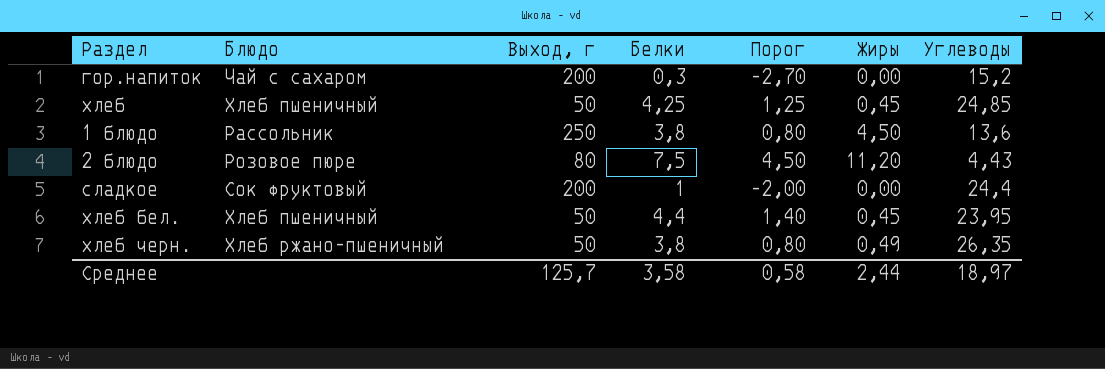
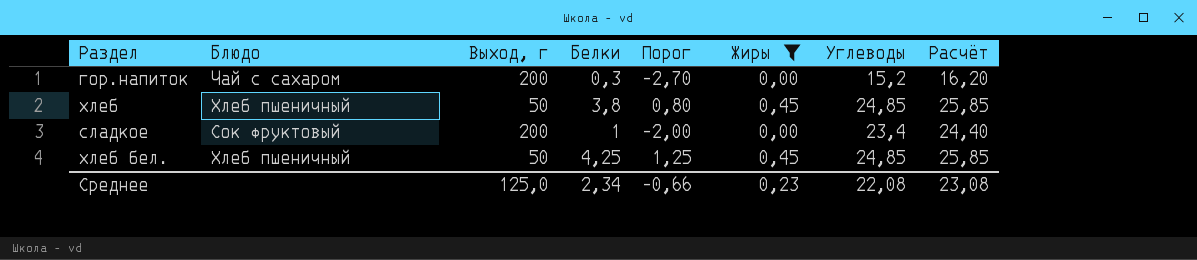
filter: none -> Жиры <= 0,45
column Расчёт | formula: none -> [Углеводы] + 1
хлеб | Белки: 4,25 -> 3,8
хлеб | Порог: 1,25 -> 0,80
сладкое | Углеводы: 24,4 -> 23,4
хлеб бел. | Белки: 4,4 -> 4,25
хлеб бел. | Порог: 1,40 -> 1,25
хлеб бел. | Углеводы: 23,95 -> 24,85
Среднее | Выход, г: 125,7 -> 125,0
Среднее | Белки: 3,58 -> 2,34
Среднее | Порог: 0,58 -> -0,66
Среднее | Жиры: 2,44 -> 0,23
Среднее | Углеводы: 18,97 -> 22,08

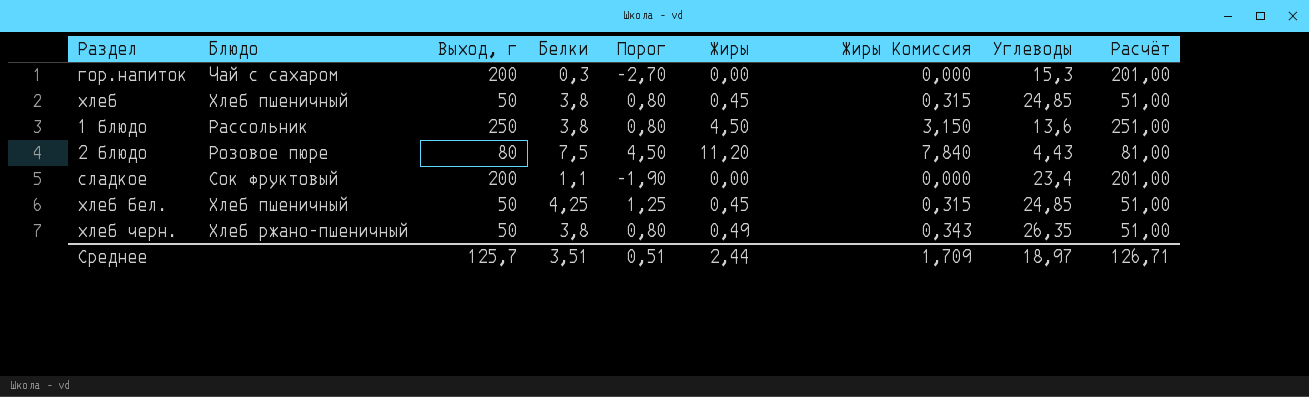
filter: Жиры <= 0,45 -> none
column Жиры Комиссия | formula: none -> [Жиры] * 0,7
column Расчёт | formula: [Углеводы] + 1 -> [Выход, г] + 1
гор.напиток | Углеводы: 15,2 -> 15,3
сладкое | Белки: 1 -> 1,1
сладкое | Порог: -2,00 -> -1,90
Среднее | Выход, г: 125,0 -> 125,7
Среднее | Белки: 2,34 -> 3,51
Среднее | Порог: -0,66 -> 0,51
Среднее | Жиры: 0,23 -> 2,44
Среднее | Углеводы: 22,08 -> 18,97
Среднее | Расчёт: 23,08 -> 126,71

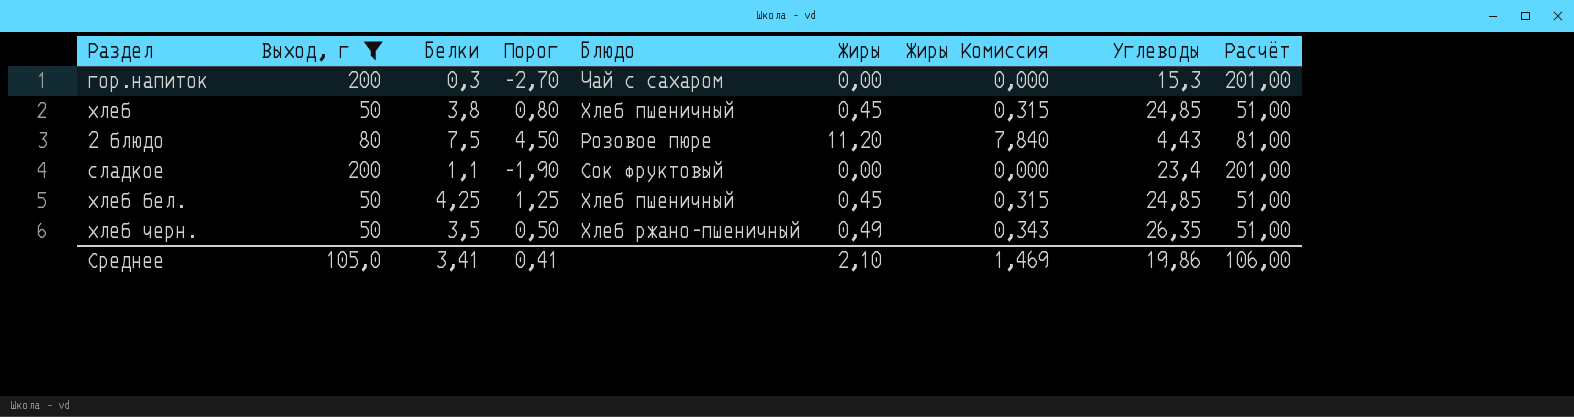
filter: none -> Выход, г != 250
column Блюдо | position: 2 -> 5
хлеб черн. | Белки: 3,8 -> 3,5
хлеб черн. | Порог: 0,80 -> 0,50
Среднее | Выход, г: 125,7 -> 105,0
Среднее | Белки: 3,51 -> 3,41
Среднее | Порог: 0,51 -> 0,41
Среднее | Жиры: 2,44 -> 2,10
Среднее | Жиры Комиссия: 1,709 -> 1,469
Среднее | Углеводы: 18,97 -> 19,86
Среднее | Расчёт: 126,71 -> 106,00

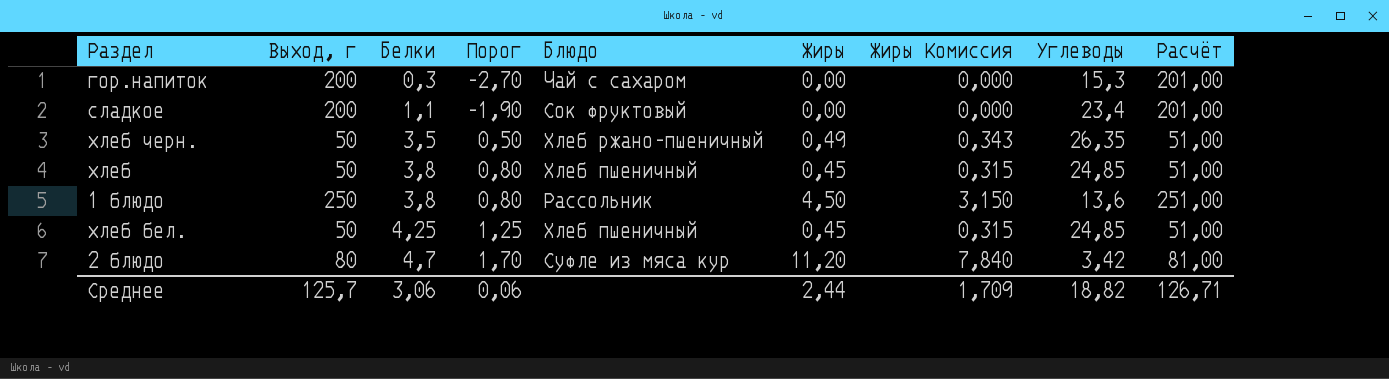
filter: Выход, г != 250 -> none
row order: none -> Белки ascending
2 блюдо | Белки: 7,5 -> 4,7
2 блюдо | Порог: 4,50 -> 1,70
2 блюдо | Блюдо: Розовое пюре -> Суфле из мяса кур
2 блюдо | Углеводы: 4,43 -> 3,42
Среднее | Выход, г: 105,0 -> 125,7
Среднее | Белки: 3,41 -> 3,06
Среднее | Порог: 0,41 -> 0,06
Среднее | Жиры: 2,10 -> 2,44
Среднее | Жиры Комиссия: 1,469 -> 1,709
Среднее | Углеводы: 19,86 -> 18,82
Среднее | Расчёт: 106,00 -> 126,71

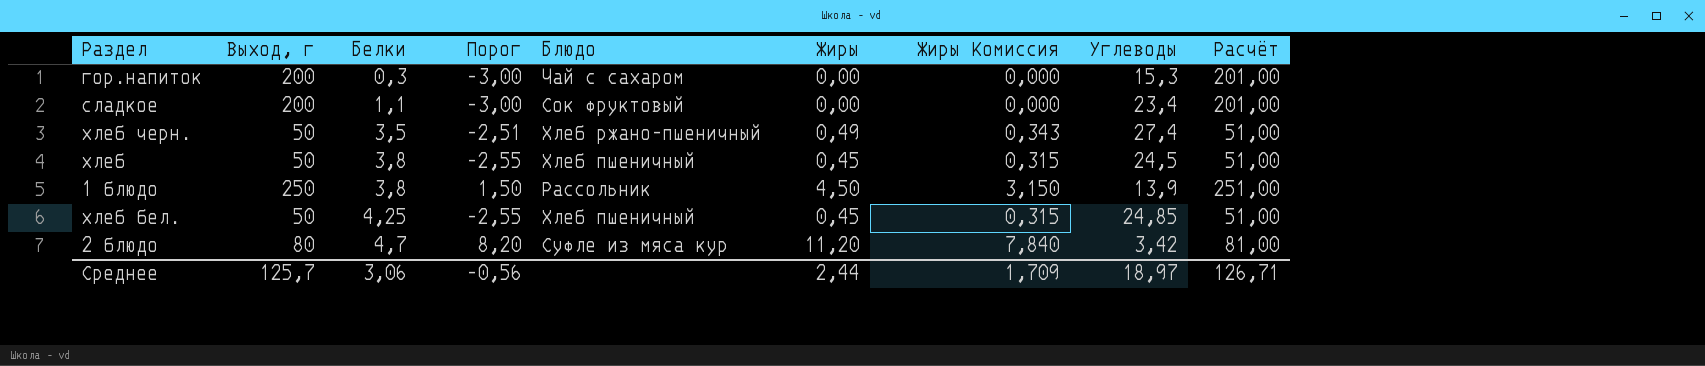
column Порог | formula: [Белки] - 3 -> [Жиры] - 3
хлеб черн. | Углеводы: 26,35 -> 27,4
хлеб | Углеводы: 24,85 -> 24,5
1 блюдо | Углеводы: 13,6 -> 13,9
Среднее | Порог: 0,06 -> -0,56
Среднее | Углеводы: 18,82 -> 18,97

